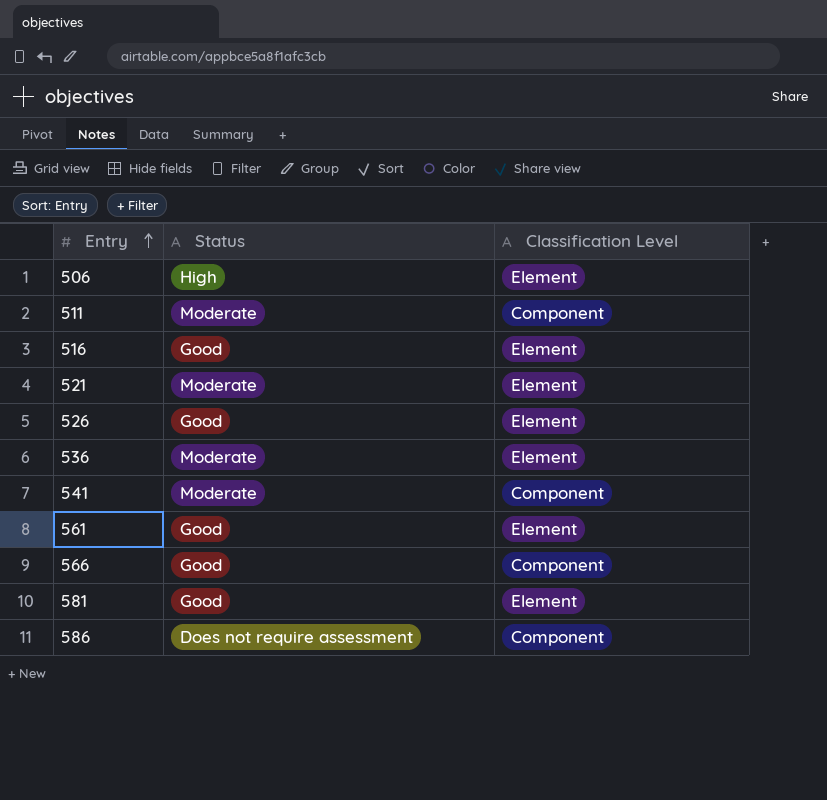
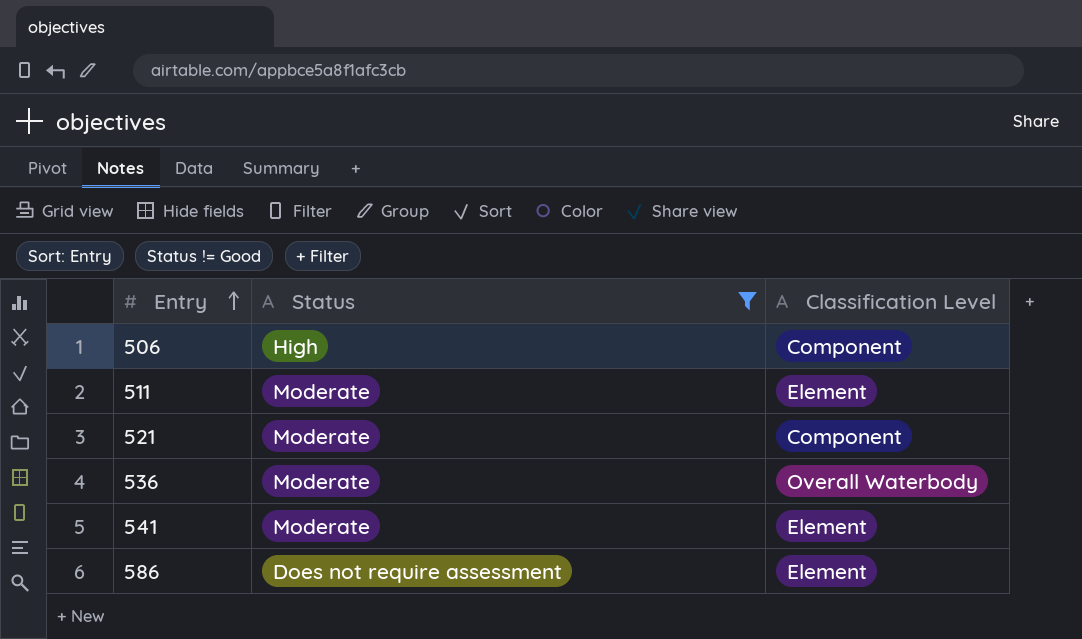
filter: none -> Status != Good
506 | Classification Level: Element -> Component
511 | Classification Level: Component -> Element
521 | Classification Level: Element -> Component
536 | Classification Level: Element -> Overall Waterbody
541 | Classification Level: Component -> Element
586 | Classification Level: Component -> Element

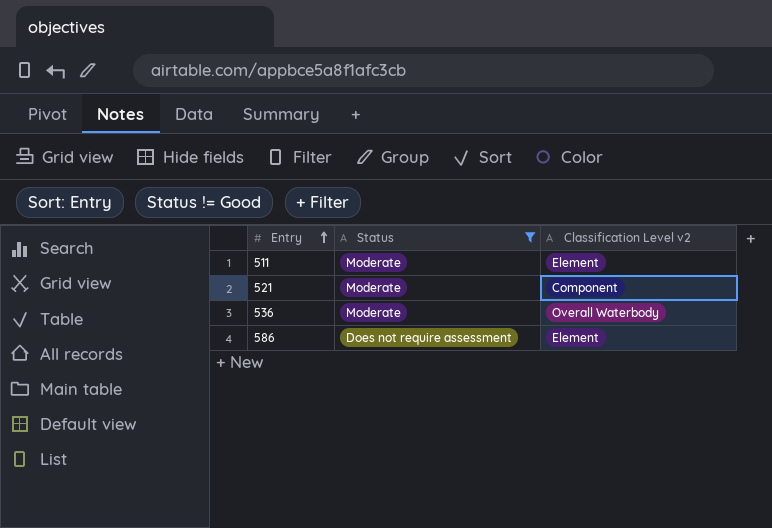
column name: Classification Level -> Classification Level v2
row 506: High | Component -> none
row 541: Moderate | Element -> none

